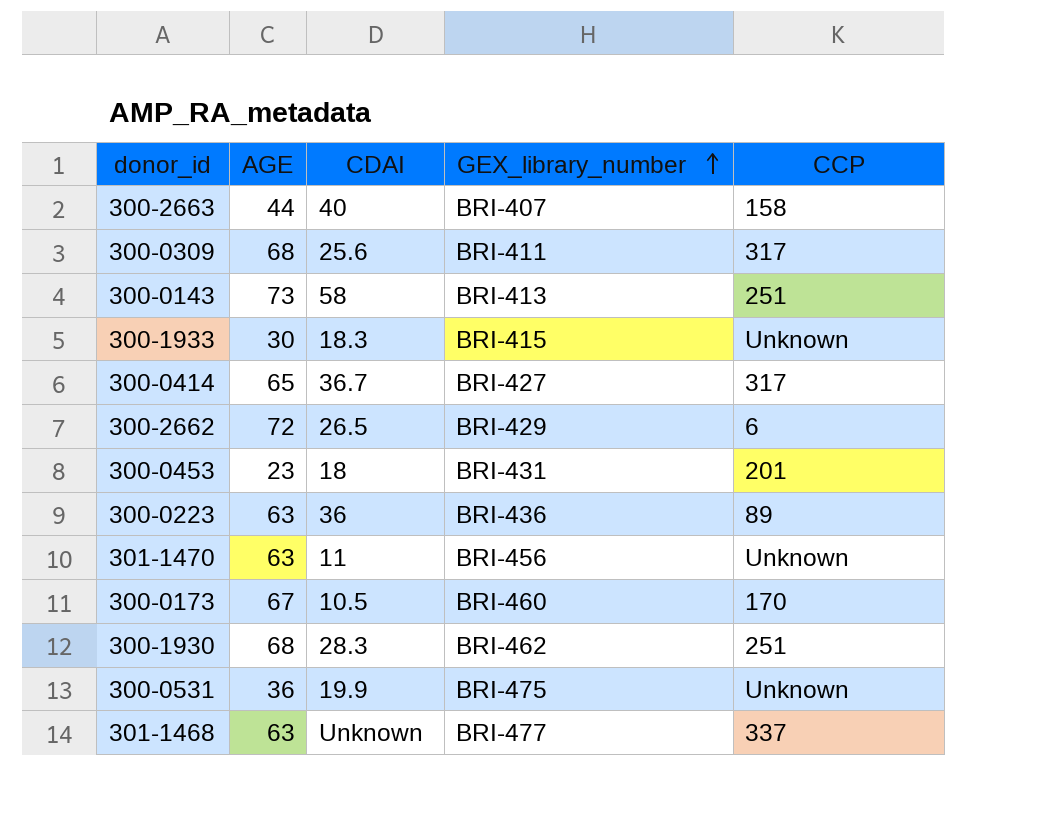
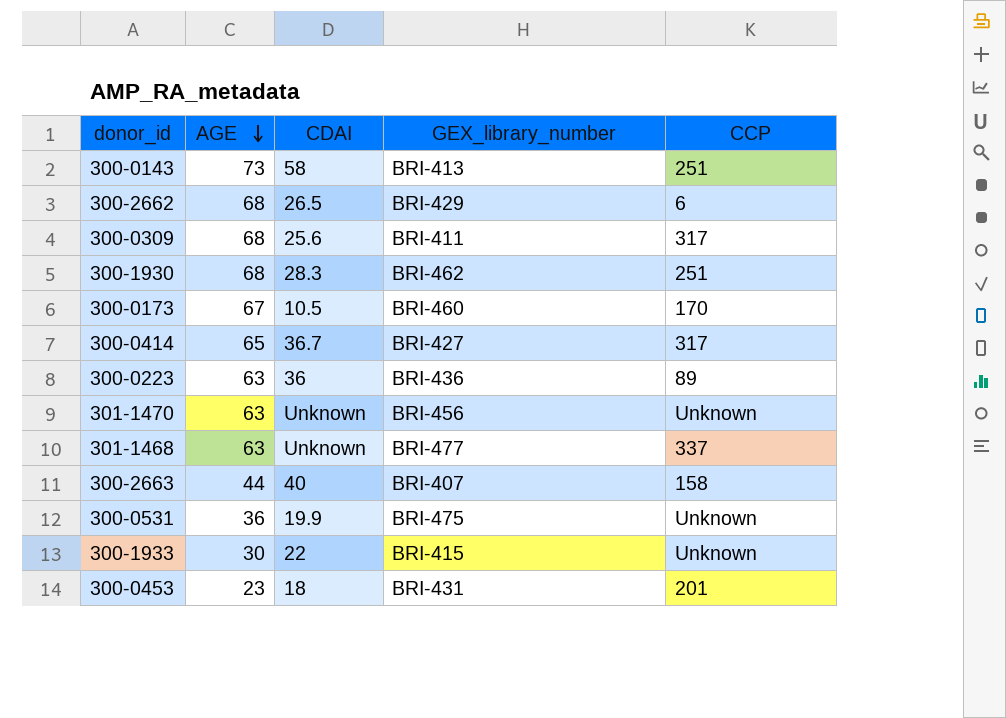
row order: GEX_library_number ascending -> AGE descending
300-2662 | AGE: 72 -> 68
301-1470 | CDAI: 11 -> Unknown
300-1933 | CDAI: 18.3 -> 22

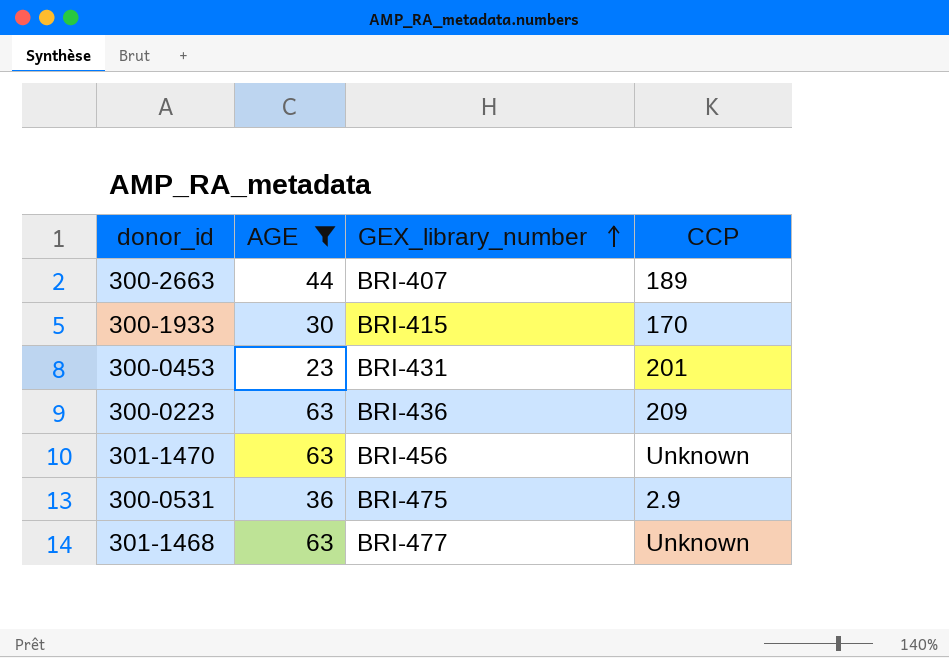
filter: none -> AGE <= 63
row order: AGE descending -> GEX_library_number ascending
column CDAI | position: 3 -> none
300-2663 | CCP: 158 -> 189
300-1933 | CCP: Unknown -> 170
300-0223 | CCP: 89 -> 209
300-0531 | CCP: Unknown -> 2.9
301-1468 | CCP: 337 -> Unknown

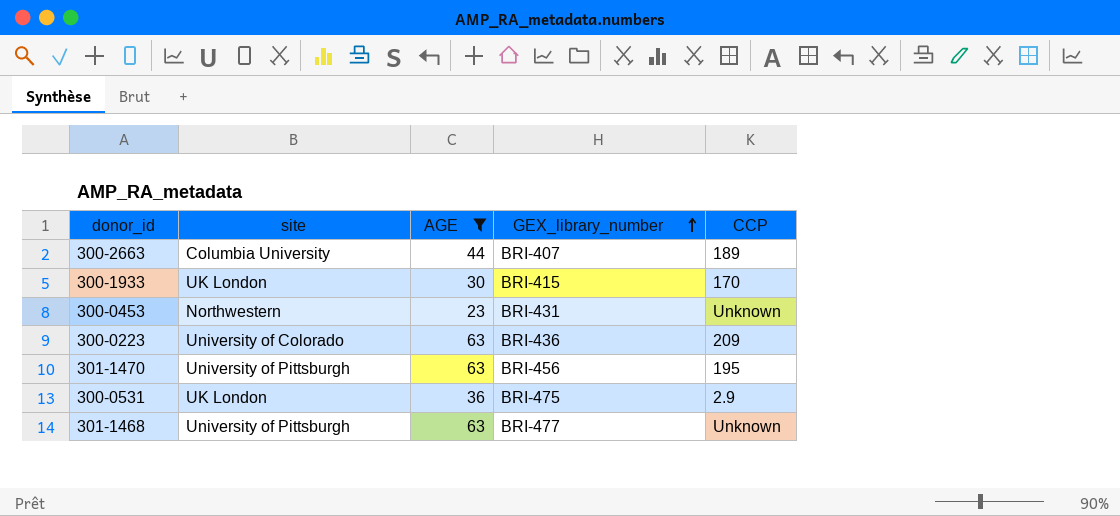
column site | position: none -> 2
300-0453 | CCP: 201 -> Unknown
301-1470 | CCP: Unknown -> 195

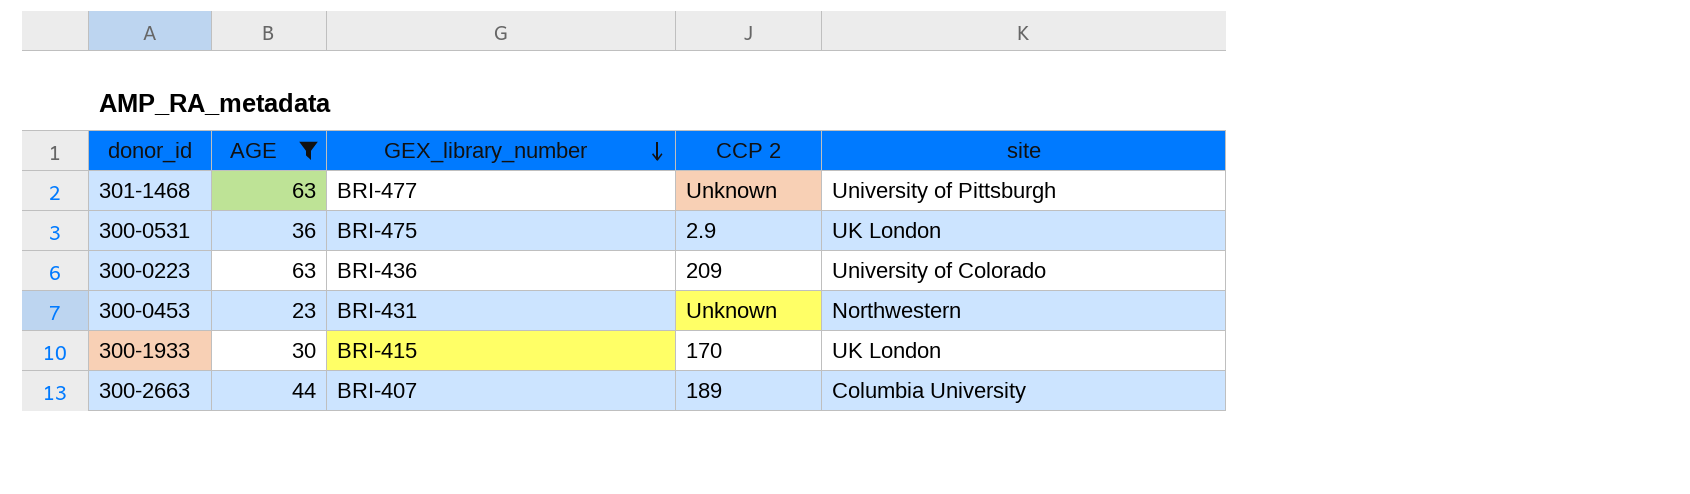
row order: GEX_library_number ascending -> GEX_library_number descending
column name: CCP -> CCP 2
column site | position: 2 -> 5
row 301-1470: University of Pittsburgh | 63 | BRI-456 | 195 -> none

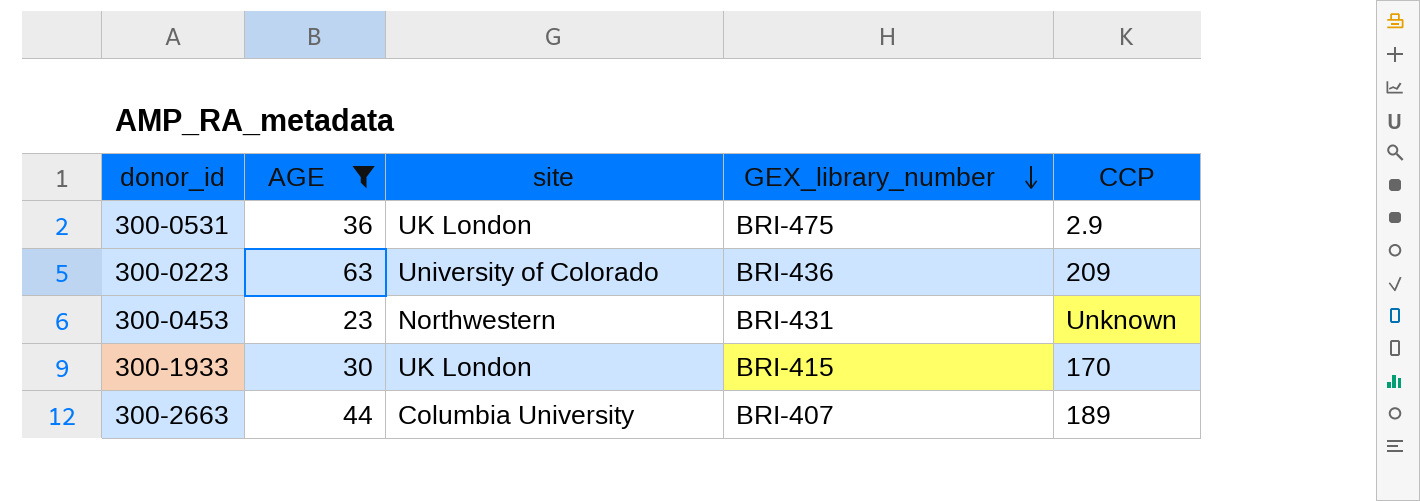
column site | position: 5 -> 3
column name: CCP 2 -> CCP
row 301-1468: 63 | BRI-477 | Unknown | University of Pittsburgh -> none

